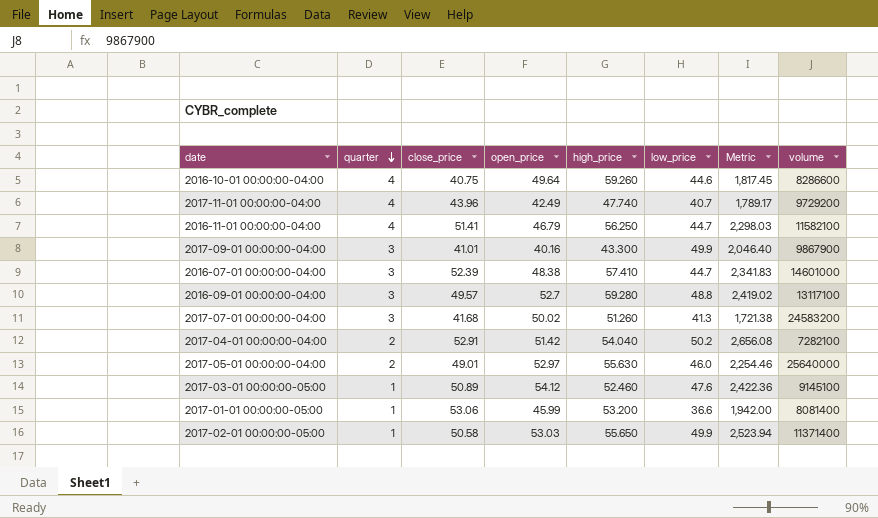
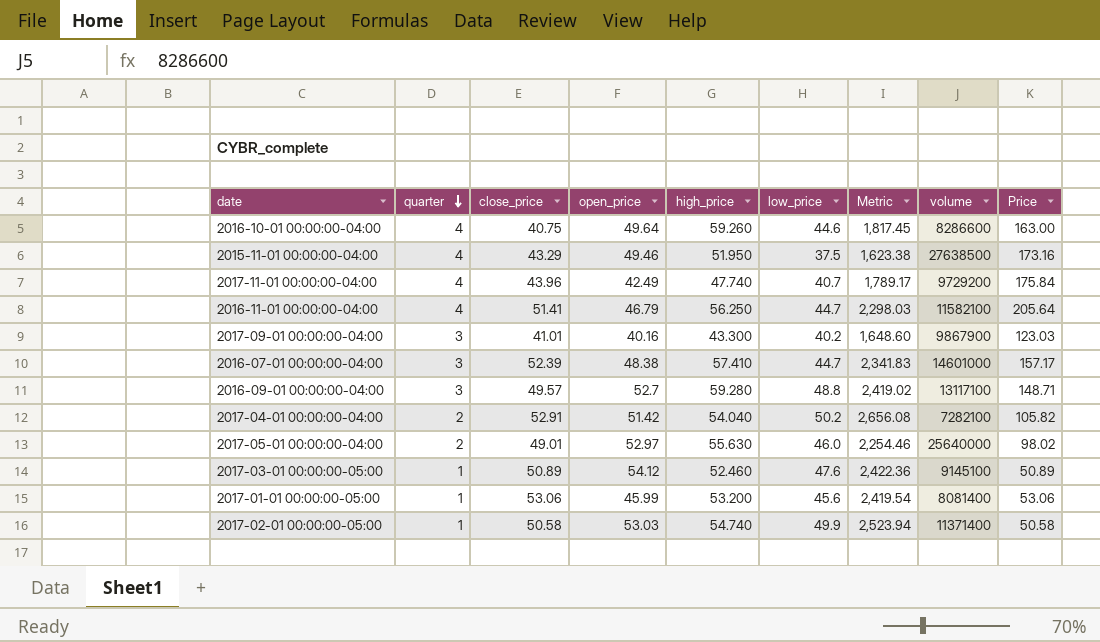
column Price | formula: none -> [quarter] * [close_price]
row 2017-07-01 00:00:00-04:00: 3 | 41.68 | 50.02 | 51.260 | 41.3 | 1,721.38 | 24583200 -> none
row 2015-11-01 00:00:00-04:00: none -> 4 | 43.29 | 49.46 | 51.950 | 37.5 | 1,623.38 | 27638500 | 173.16
2017-09-01 00:00:00-04:00 | low_price: 49.9 -> 40.2
2017-09-01 00:00:00-04:00 | Metric: 2,046.40 -> 1,648.60
2017-01-01 00:00:00-05:00 | low_price: 36.6 -> 45.6
2017-01-01 00:00:00-05:00 | Metric: 1,942.00 -> 2,419.54
2017-02-01 00:00:00-05:00 | high_price: 55.650 -> 54.740

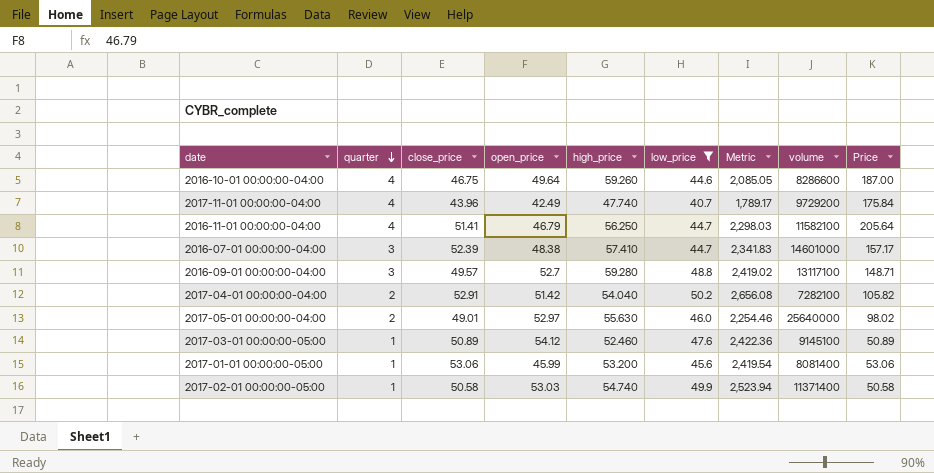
filter: none -> low_price >= 40.7
2016-10-01 00:00:00-04:00 | close_price: 40.75 -> 46.75
2016-10-01 00:00:00-04:00 | Metric: 1,817.45 -> 2,085.05
2016-10-01 00:00:00-04:00 | Price: 163.00 -> 187.00

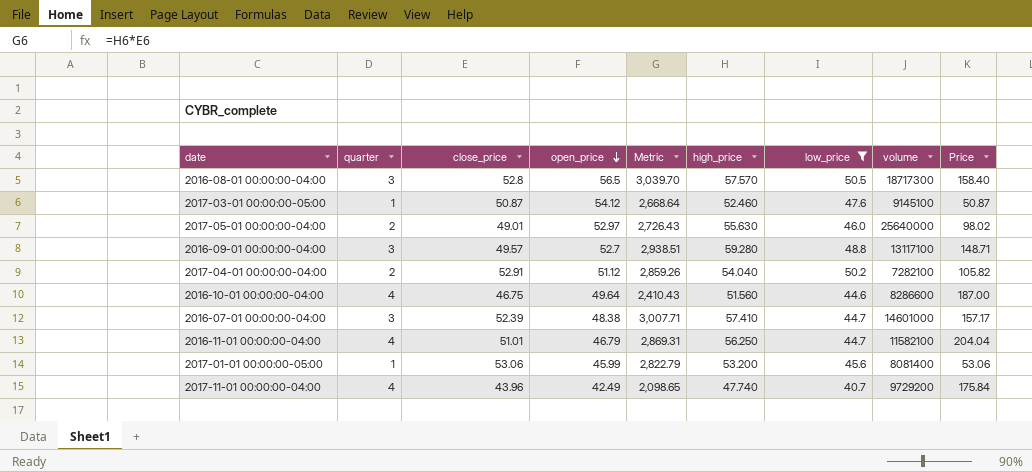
row order: quarter descending -> open_price descending
column Metric | formula: [close_price] * [low_price] -> [close_price] * [high_price]
column Metric | position: 7 -> 5
row 2017-02-01 00:00:00-05:00: 1 | 50.58 | 53.03 | 54.740 | 49.9 | 2,523.94 | 11371400 | 50.58 -> none
row 2016-08-01 00:00:00-04:00: none -> 3 | 52.8 | 56.5 | 3,039.70 | 57.570 | 50.5 | 18717300 | 158.40
2017-03-01 00:00:00-05:00 | close_price: 50.89 -> 50.87
2017-03-01 00:00:00-05:00 | Price: 50.89 -> 50.87
2017-04-01 00:00:00-04:00 | open_price: 51.42 -> 51.12
2016-10-01 00:00:00-04:00 | high_price: 59.260 -> 51.560
2016-11-01 00:00:00-04:00 | close_price: 51.41 -> 51.01
2016-11-01 00:00:00-04:00 | Price: 205.64 -> 204.04

